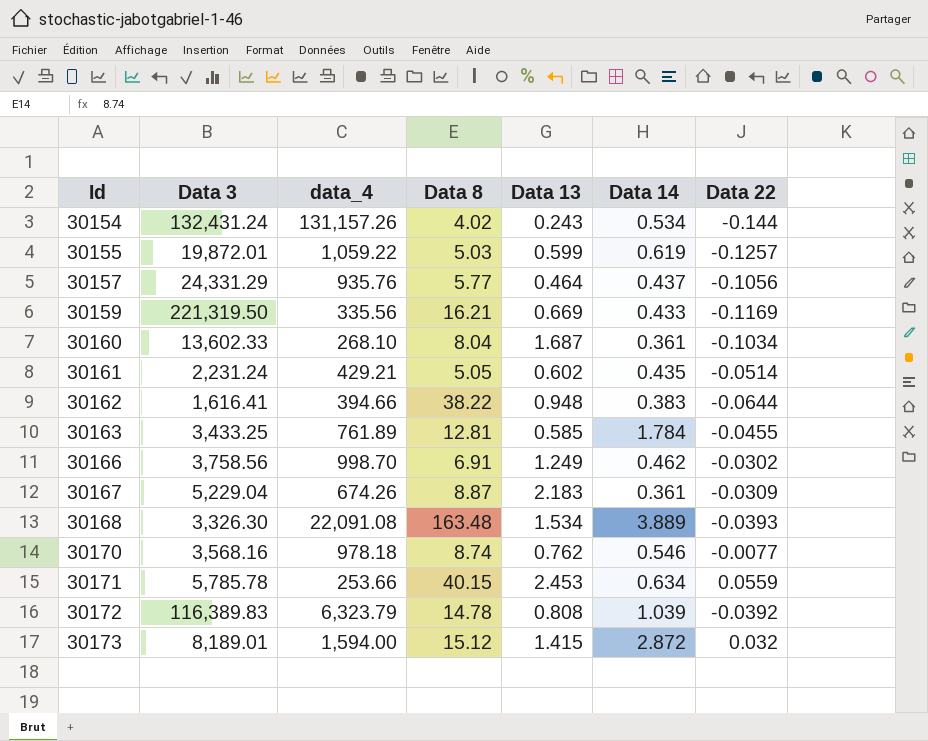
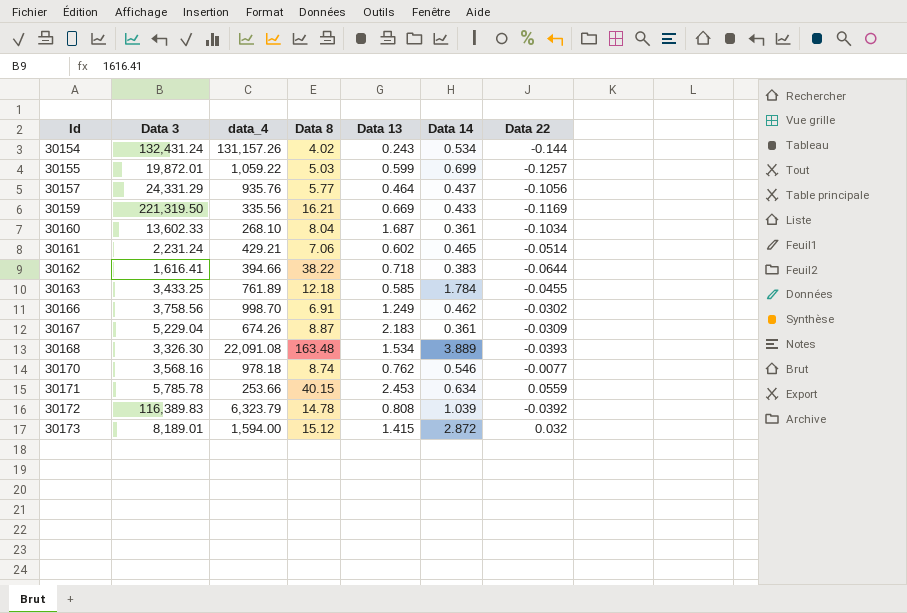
30155 | Data 14: 0.619 -> 0.699
30161 | Data 8: 5.05 -> 7.06
30161 | Data 14: 0.435 -> 0.465
30162 | Data 13: 0.948 -> 0.718
30163 | Data 8: 12.81 -> 12.18

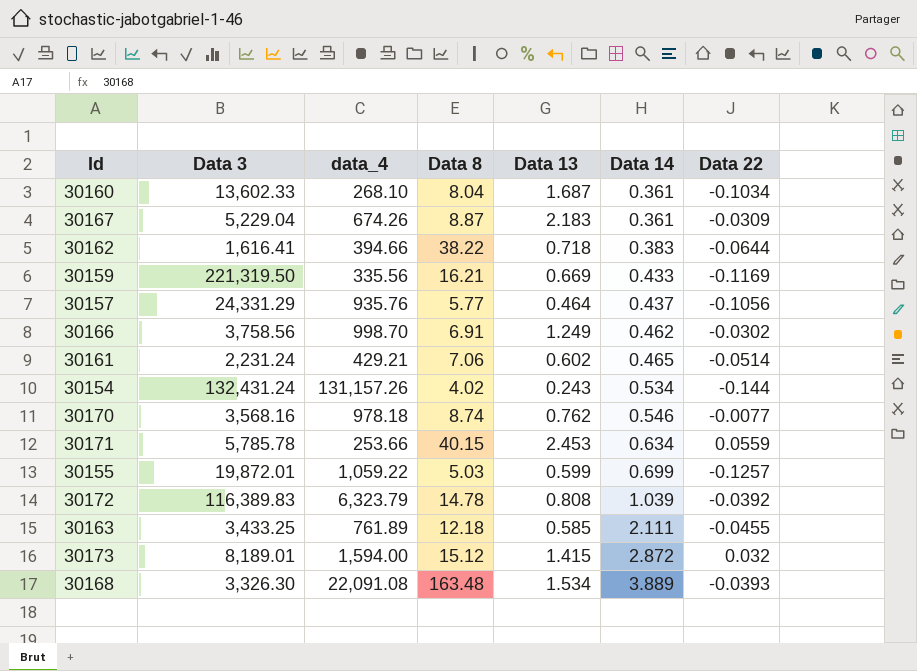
row order: Id ascending -> Data 14 ascending
30163 | Data 14: 1.784 -> 2.111

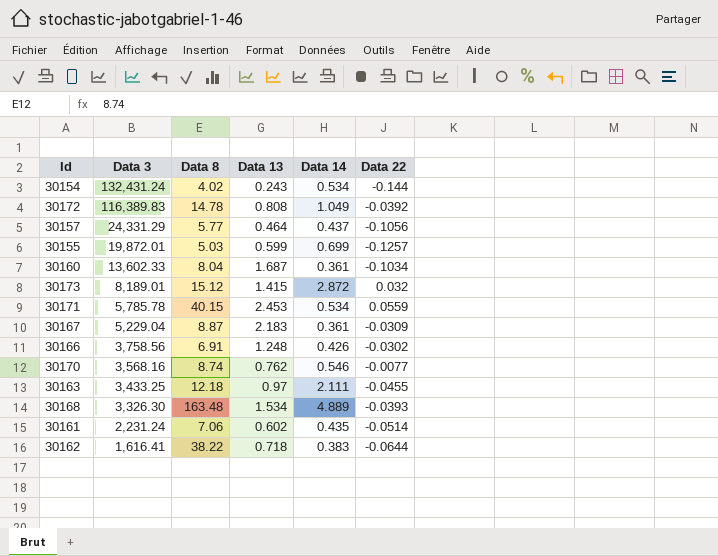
row order: Data 14 ascending -> Data 3 descending
column data_4 | position: 3 -> none
row 30159: 221,319.50 | 335.56 | 16.21 | 0.669 | 0.433 | -0.1169 -> none
30172 | Data 14: 1.039 -> 1.049
30171 | Data 14: 0.634 -> 0.534
30166 | Data 13: 1.249 -> 1.248
30166 | Data 14: 0.462 -> 0.426
30163 | Data 13: 0.585 -> 0.97
30168 | Data 14: 3.889 -> 4.889
30161 | Data 14: 0.465 -> 0.435

